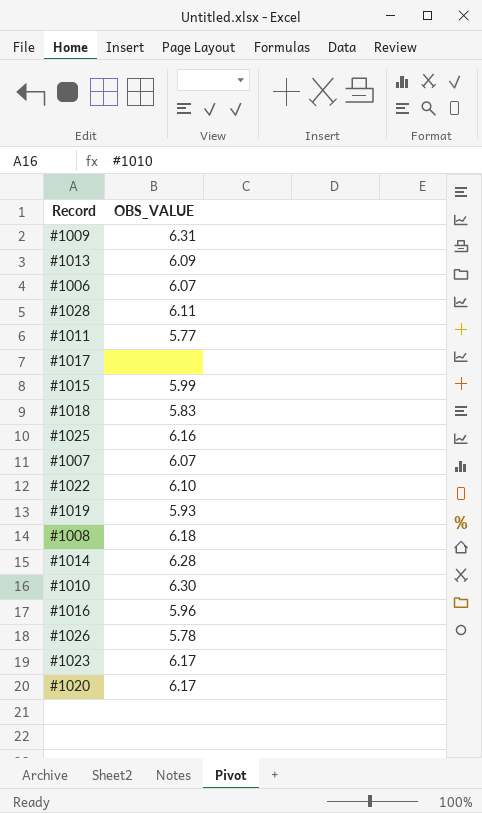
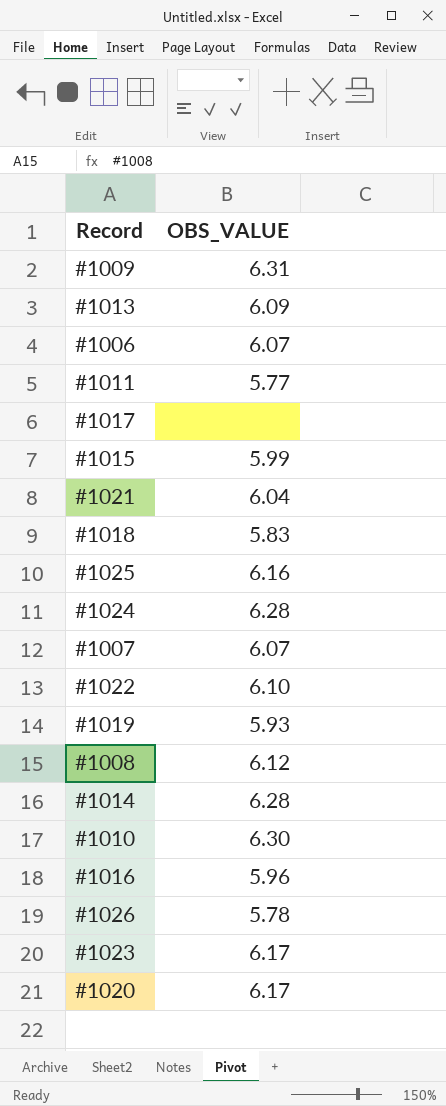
row #1028: 6.11 -> none
row #1021: none -> 6.04
row #1024: none -> 6.28
#1008 | OBS_VALUE: 6.18 -> 6.12

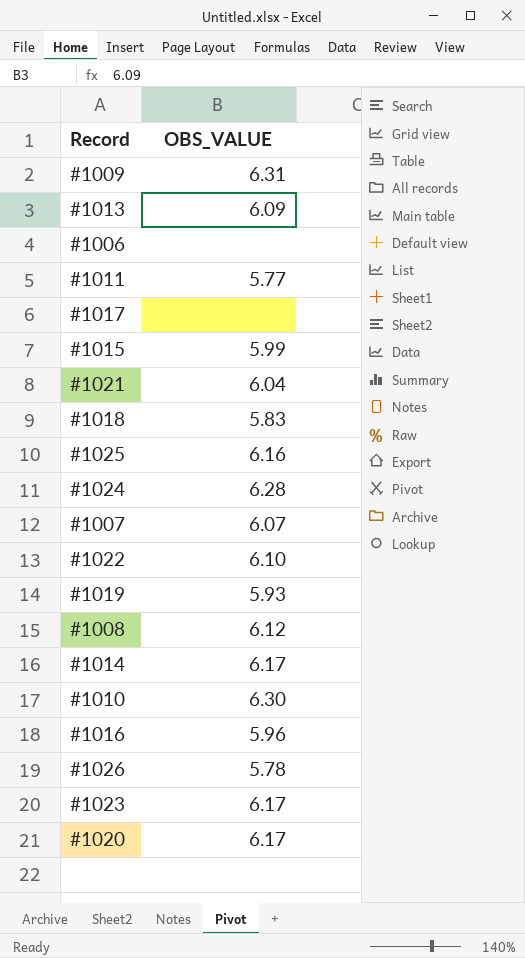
#1006 | OBS_VALUE: 6.07 -> none
#1014 | OBS_VALUE: 6.28 -> 6.17

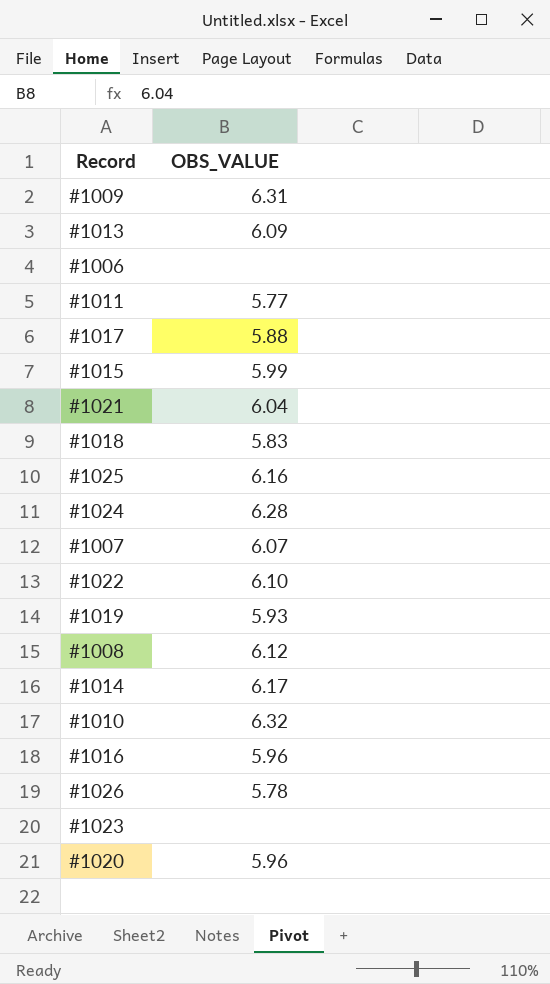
#1017 | OBS_VALUE: none -> 5.88
#1010 | OBS_VALUE: 6.30 -> 6.32
#1023 | OBS_VALUE: 6.17 -> none
#1020 | OBS_VALUE: 6.17 -> 5.96

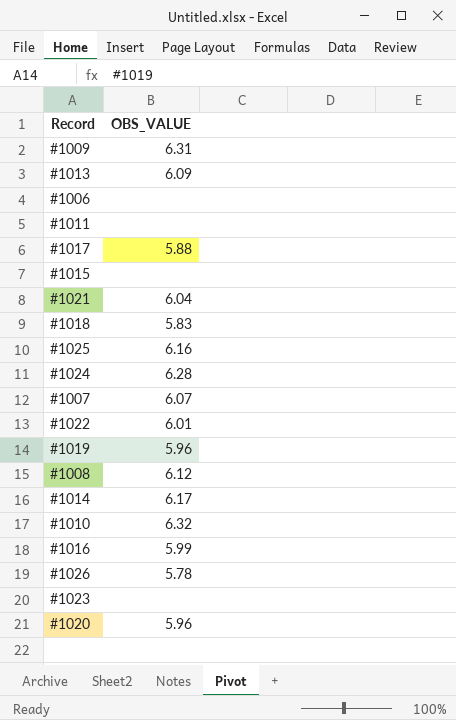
#1011 | OBS_VALUE: 5.77 -> none
#1015 | OBS_VALUE: 5.99 -> none
#1022 | OBS_VALUE: 6.10 -> 6.01
#1019 | OBS_VALUE: 5.93 -> 5.96
#1016 | OBS_VALUE: 5.96 -> 5.99

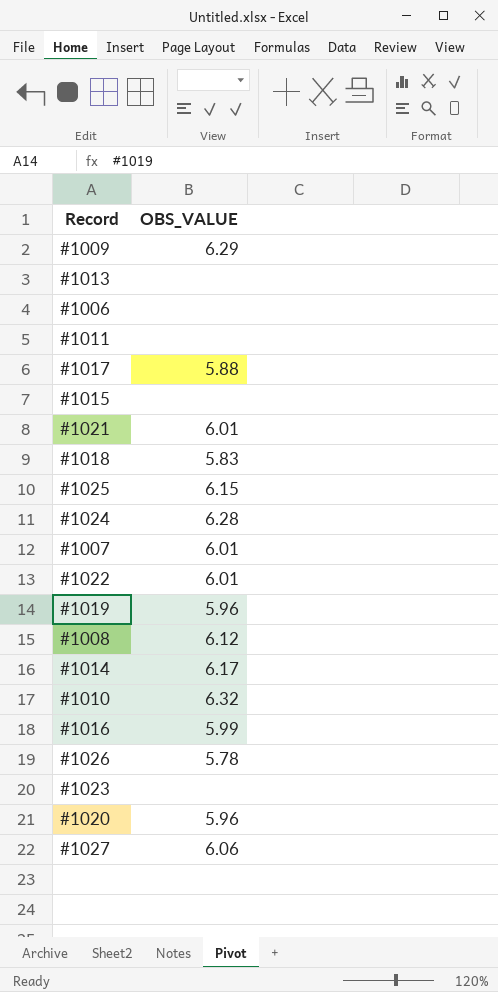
#1009 | OBS_VALUE: 6.31 -> 6.29
#1013 | OBS_VALUE: 6.09 -> none
#1021 | OBS_VALUE: 6.04 -> 6.01
#1025 | OBS_VALUE: 6.16 -> 6.15
#1007 | OBS_VALUE: 6.07 -> 6.01
row #1027: none -> 6.06

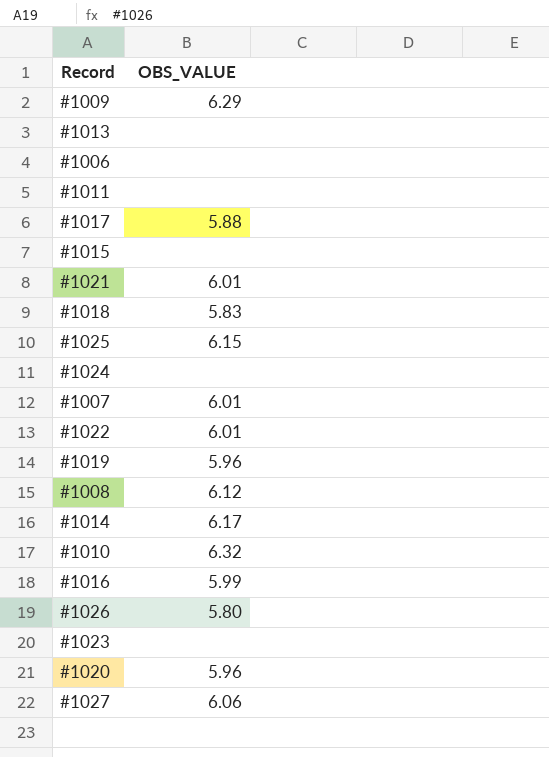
#1024 | OBS_VALUE: 6.28 -> none
#1026 | OBS_VALUE: 5.78 -> 5.80

